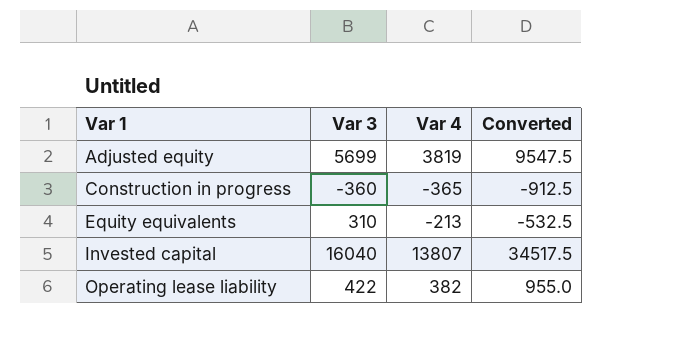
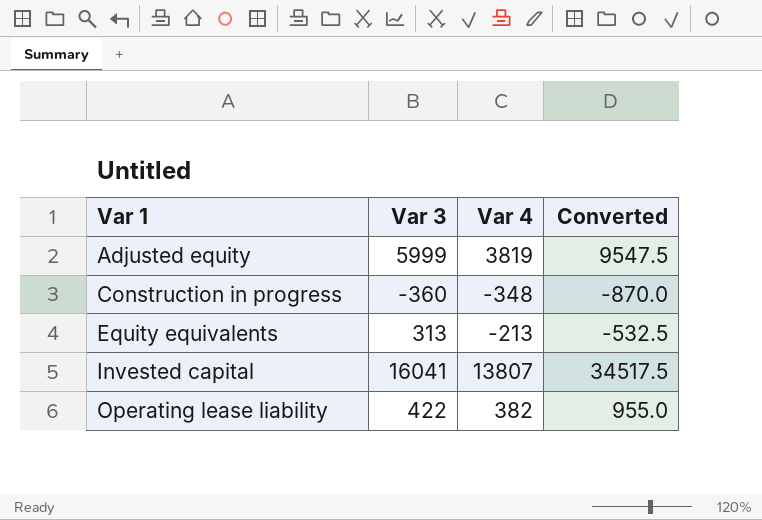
Adjusted equity | Var 3: 5699 -> 5999
Construction in progress | Var 4: -365 -> -348
Construction in progress | Converted: -912.5 -> -870.0
Equity equivalents | Var 3: 310 -> 313
Invested capital | Var 3: 16040 -> 16041

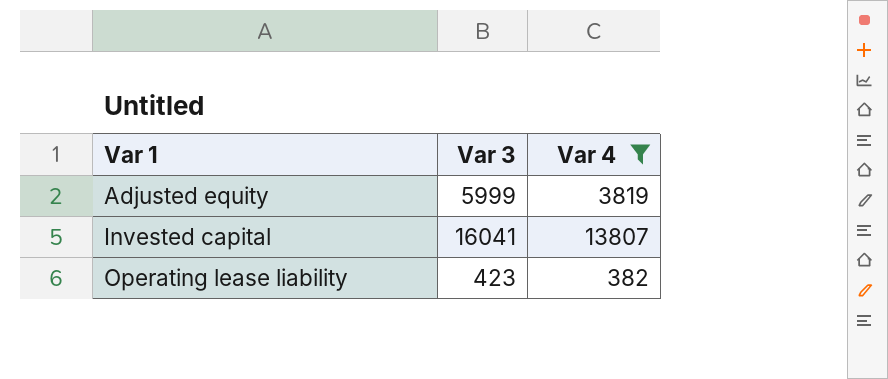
filter: none -> Var 4 >= 382
column Converted | formula: [Var 4] * 2.5 -> none
Operating lease liability | Var 3: 422 -> 423

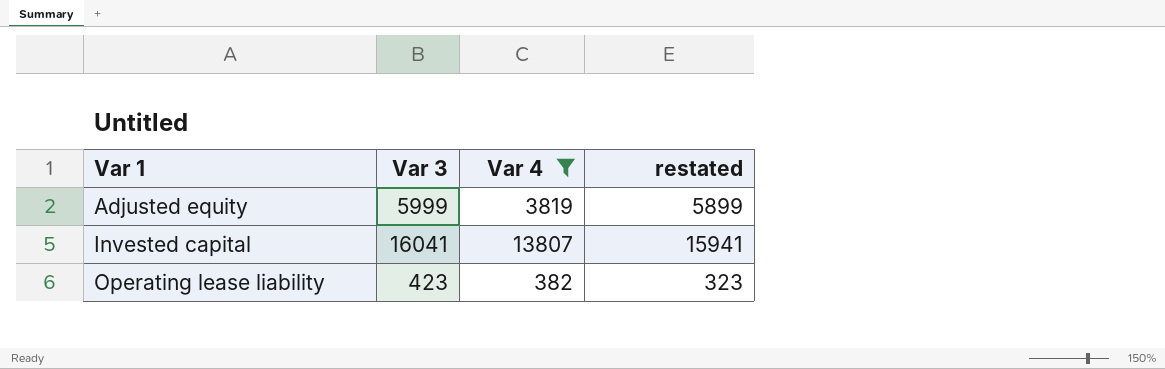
column restated | formula: none -> [Var 3] - 100

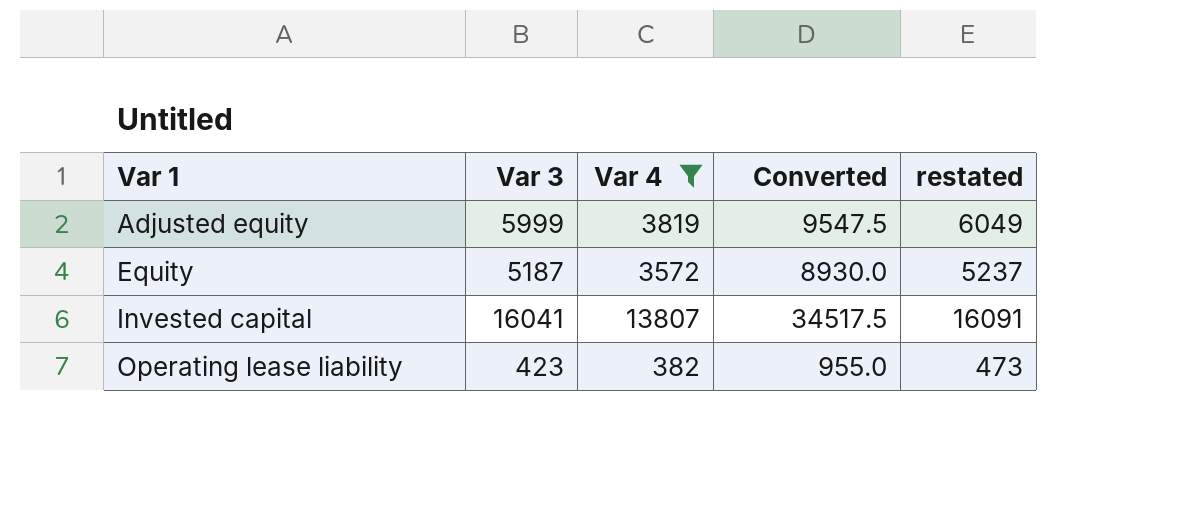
column Converted | formula: none -> [Var 4] * 2.5
column restated | formula: [Var 3] - 100 -> [Var 3] + 50
row Equity: none -> 5187 | 3572 | 8930.0 | 5237

